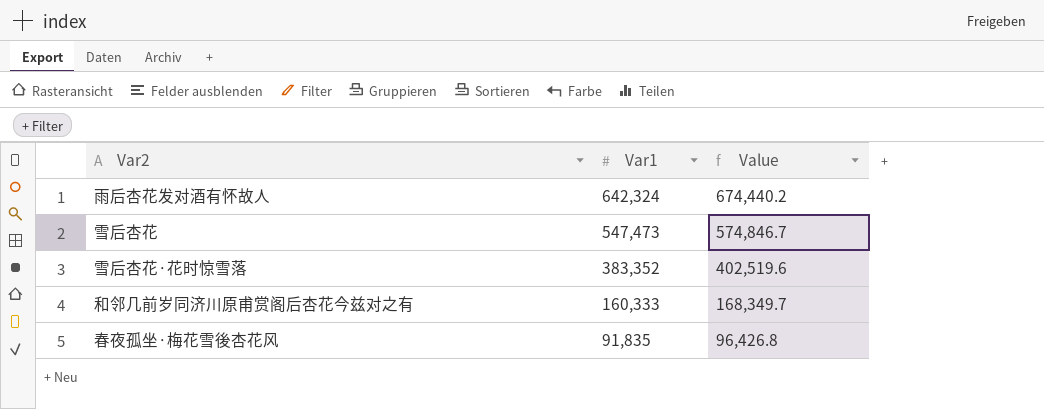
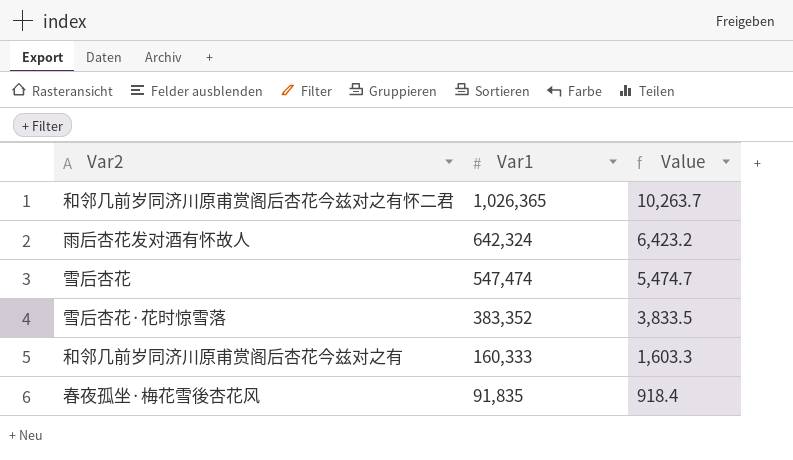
column Value | formula: [Var1] * 1.05 -> [Var1] * 0.01
row 和邻几前岁同济川原甫赏阁后杏花今兹对之有怀二君: none -> 1,026,365 | 10,263.7
雪后杏花 | Var1: 547,473 -> 547,474

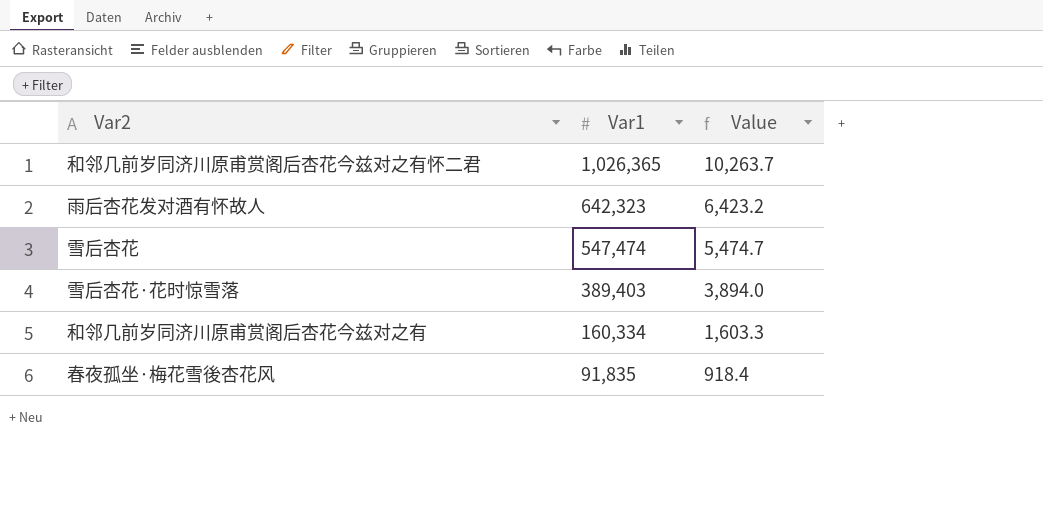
雨后杏花发对酒有怀故人 | Var1: 642,324 -> 642,323
雪后杏花·花时惊雪落 | Var1: 383,352 -> 389,403
雪后杏花·花时惊雪落 | Value: 3,833.5 -> 3,894.0
和邻几前岁同济川原甫赏阁后杏花今兹对之有 | Var1: 160,333 -> 160,334

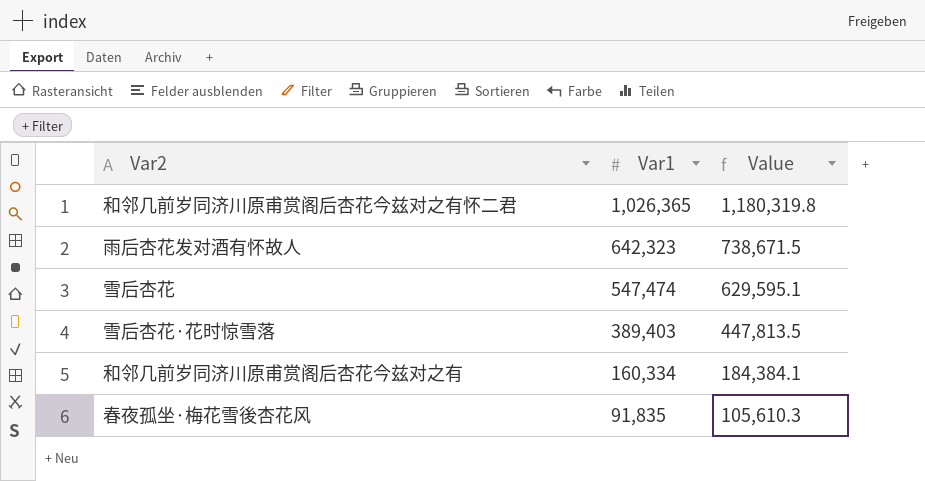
column Value | formula: [Var1] * 0.01 -> [Var1] * 1.15

